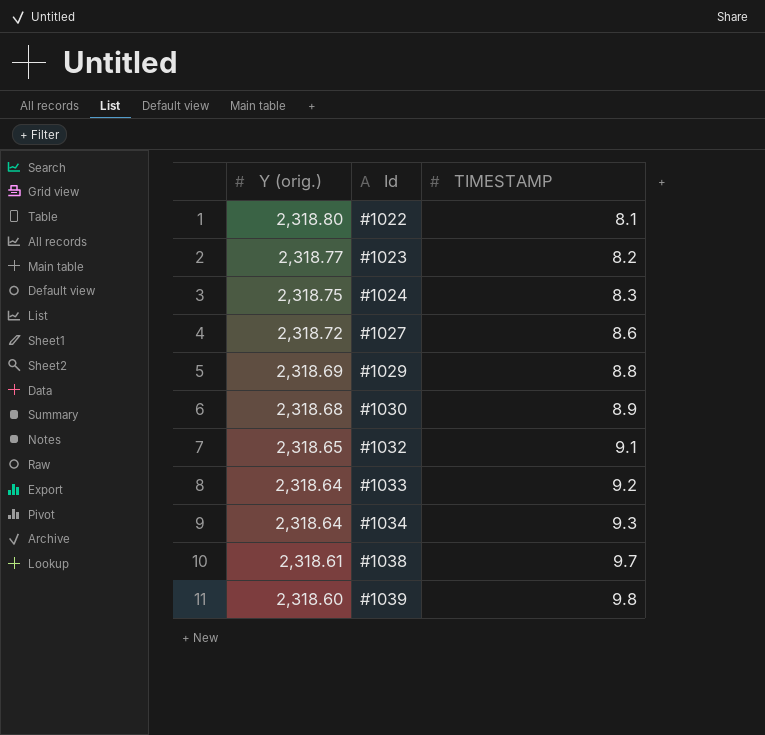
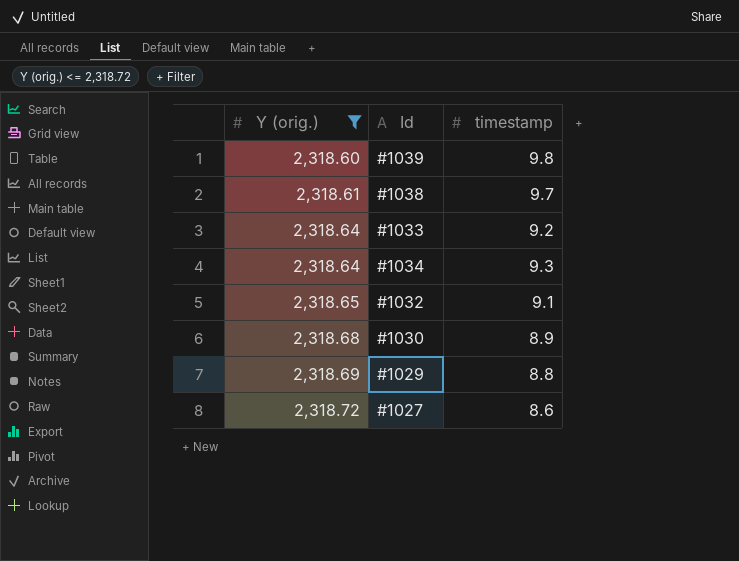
filter: none -> Y (orig.) <= 2,318.72
row order: Y (orig.) descending -> Y (orig.) ascending
column name: TIMESTAMP -> timestamp

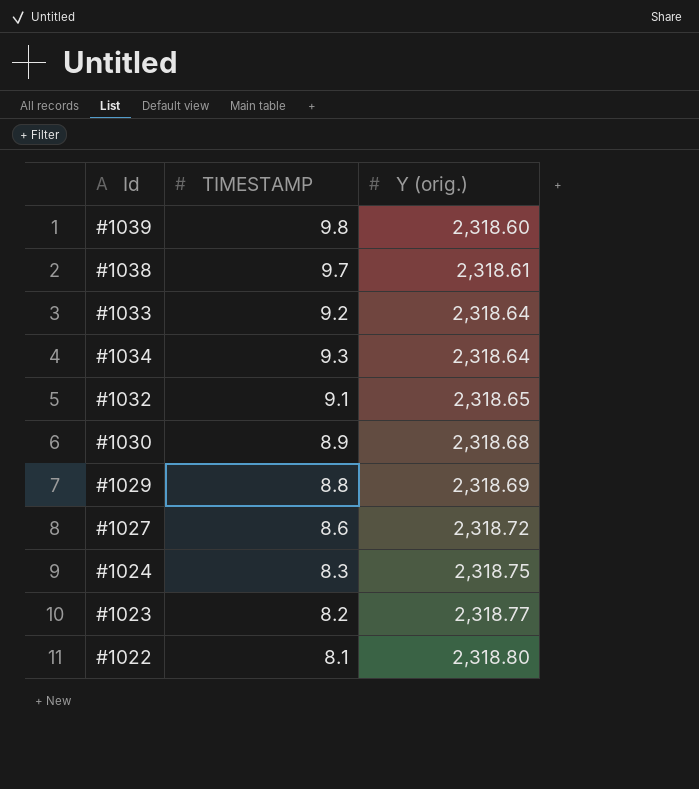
filter: Y (orig.) <= 2,318.72 -> none
column name: timestamp -> TIMESTAMP
column Y (orig.) | position: 1 -> 3

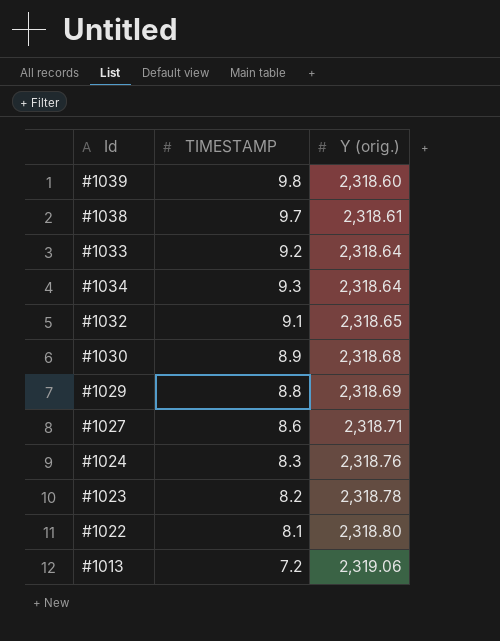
#1027 | Y (orig.): 2,318.72 -> 2,318.71
#1024 | Y (orig.): 2,318.75 -> 2,318.76
#1023 | Y (orig.): 2,318.77 -> 2,318.78
row #1013: none -> 7.2 | 2,319.06

